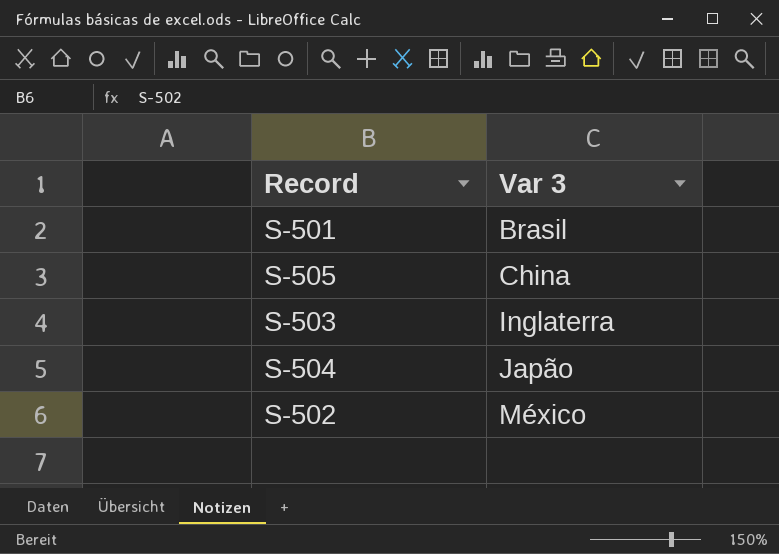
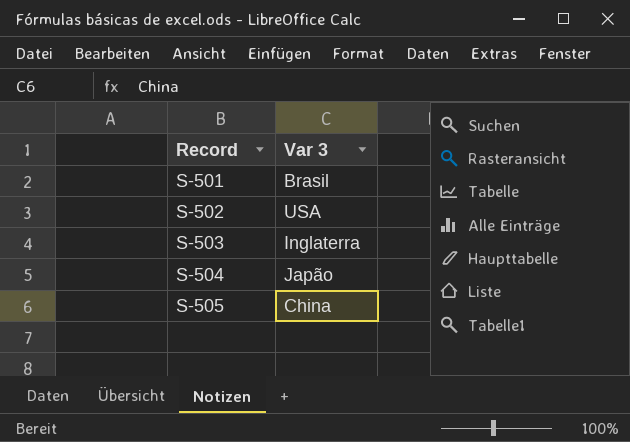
row order: Var 3 ascending -> Record ascending
S-502 | Var 3: México -> USA

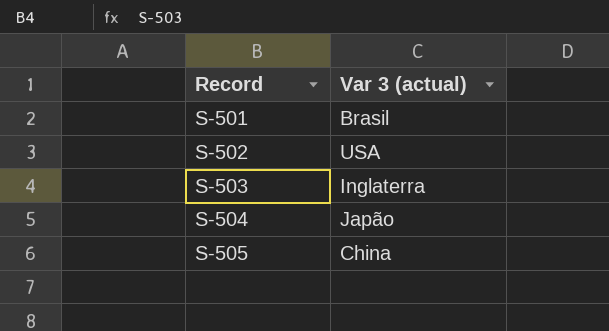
column name: Var 3 -> Var 3 (actual)

